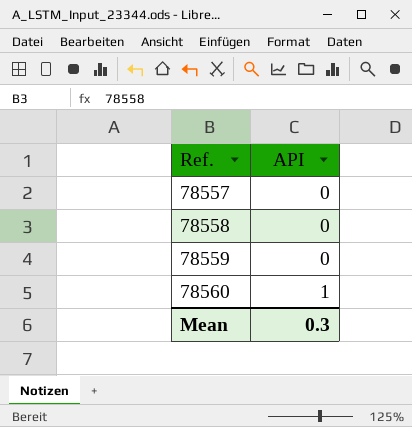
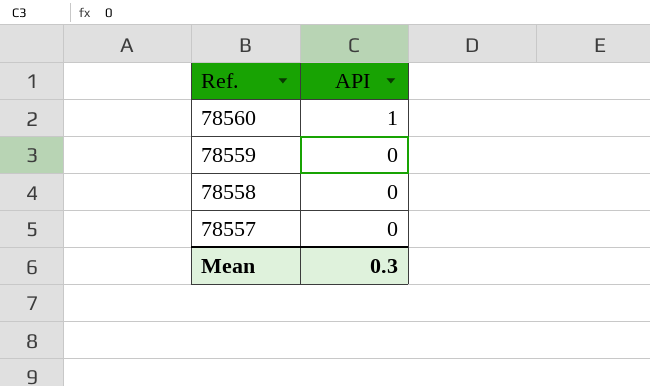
row order: Ref. ascending -> Ref. descending

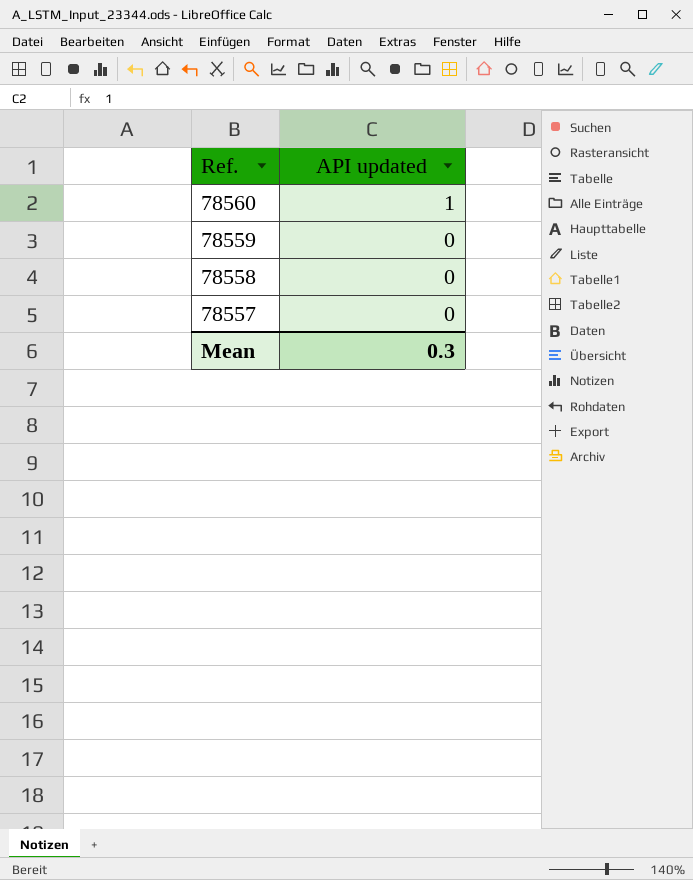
column name: API -> API updated

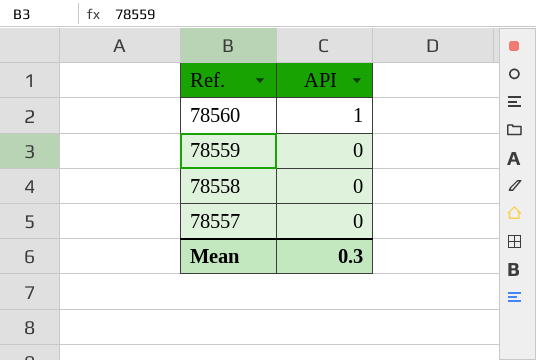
column name: API updated -> API

